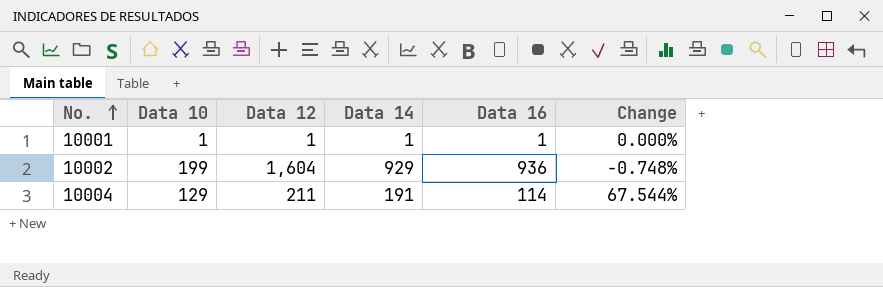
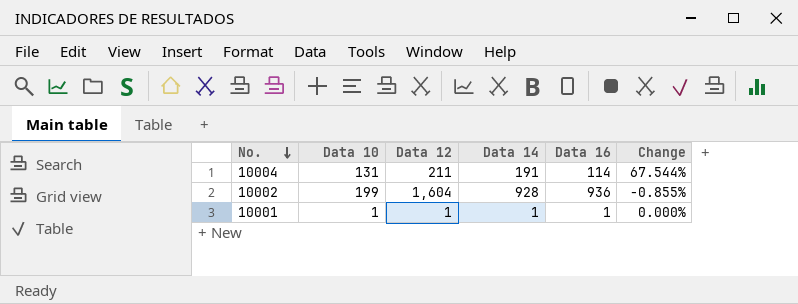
row order: No. ascending -> No. descending
10004 | Data 10: 129 -> 131
10002 | Data 14: 929 -> 928
10002 | Change: -0.748% -> -0.855%

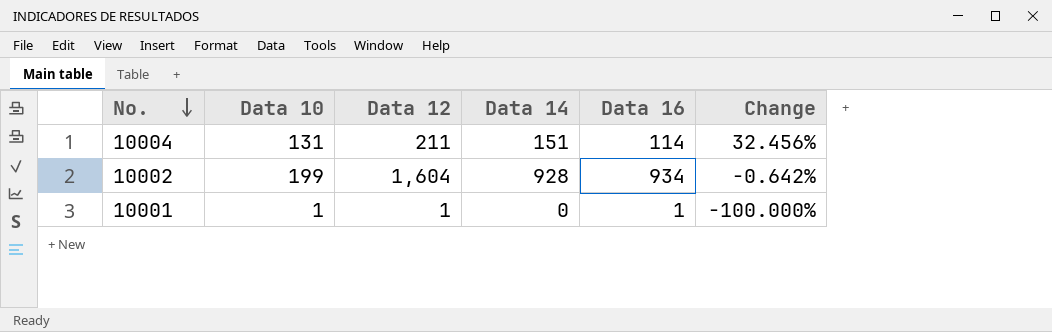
10004 | Data 14: 191 -> 151
10004 | Change: 67.544% -> 32.456%
10002 | Data 16: 936 -> 934
10002 | Change: -0.855% -> -0.642%
10001 | Data 14: 1 -> 0
10001 | Change: 0.000% -> -100.000%

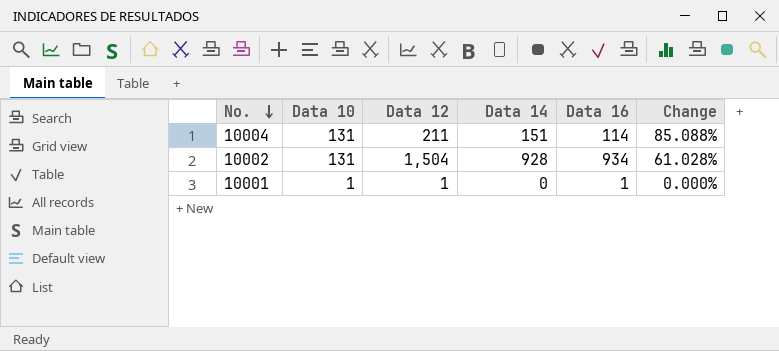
column Change | formula: ([Data 14] - [Data 16]) / [Data 16] -> ([Data 12] - [Data 16]) / [Data 16]
10002 | Data 10: 199 -> 131
10002 | Data 12: 1,604 -> 1,504

